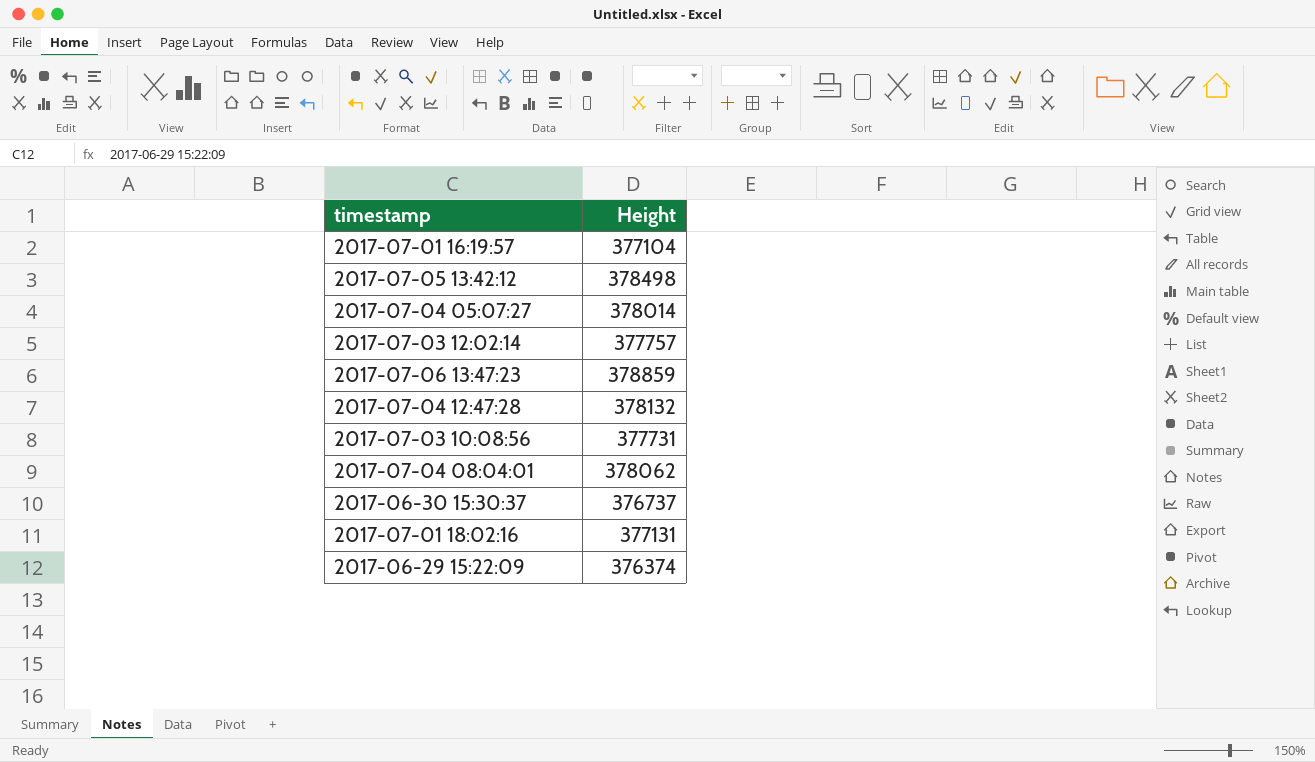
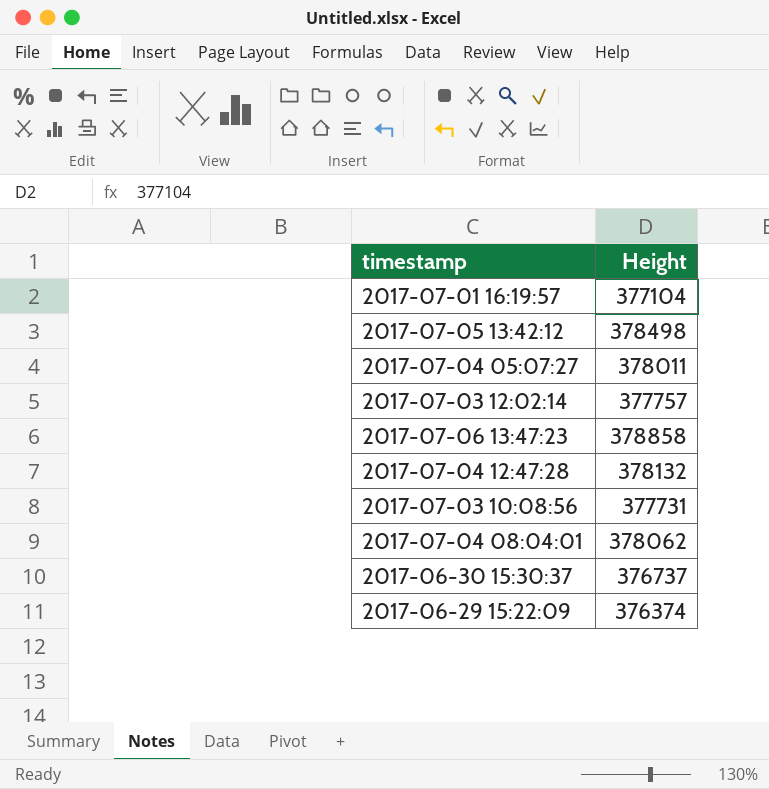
row 2017-07-01 18:02:16: 377131 -> none
2017-07-04 05:07:27 | Height: 378014 -> 378011
2017-07-06 13:47:23 | Height: 378859 -> 378858

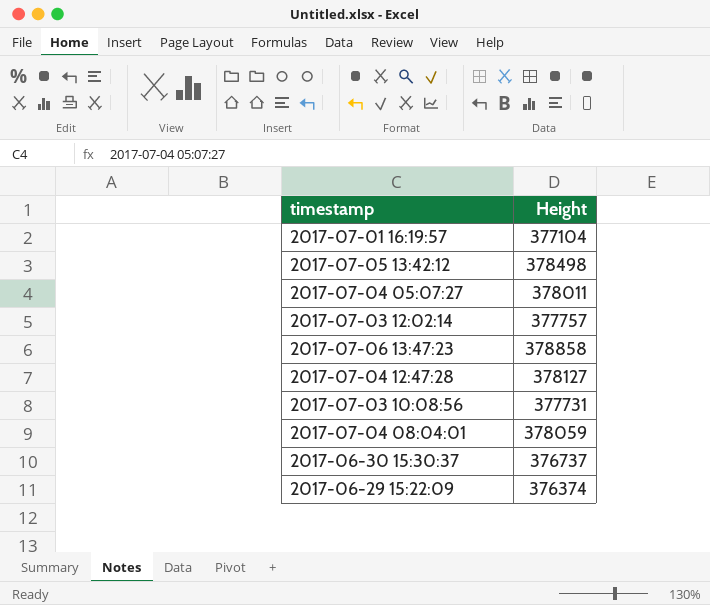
2017-07-04 12:47:28 | Height: 378132 -> 378127
2017-07-04 08:04:01 | Height: 378062 -> 378059

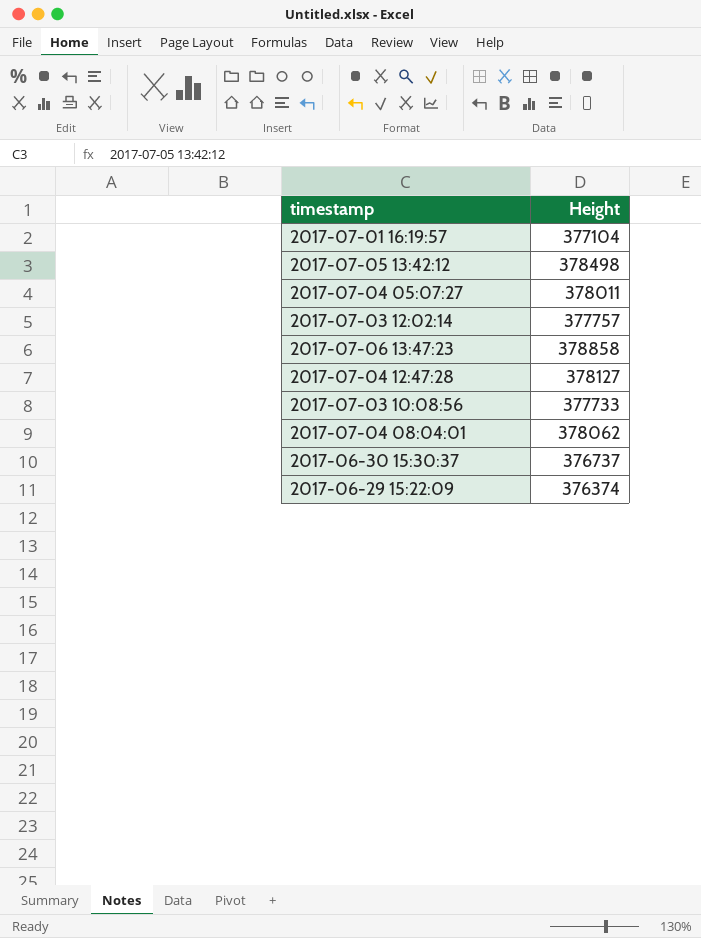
2017-07-03 10:08:56 | Height: 377731 -> 377733
2017-07-04 08:04:01 | Height: 378059 -> 378062

